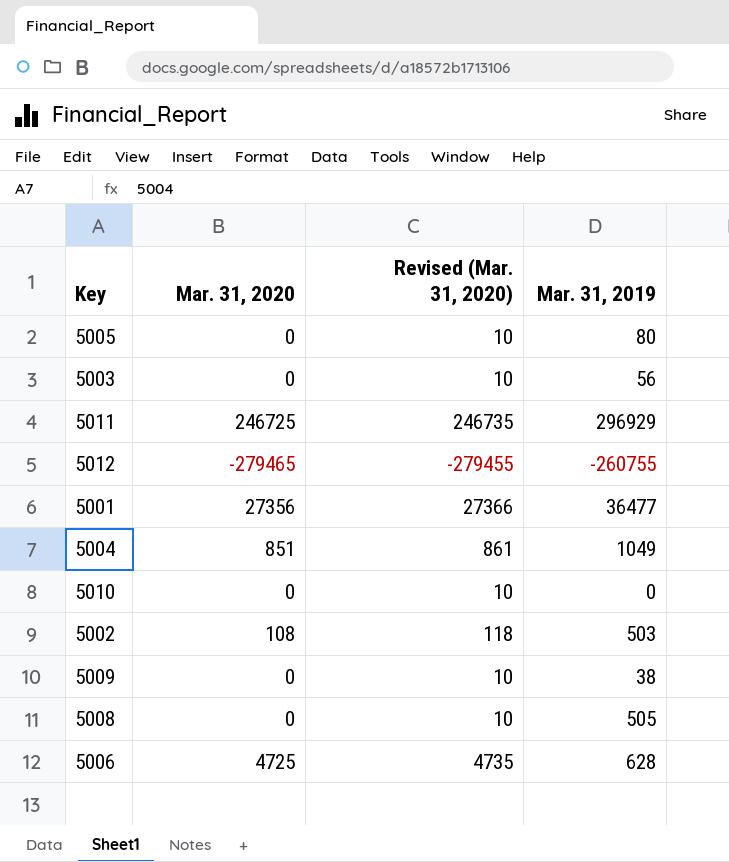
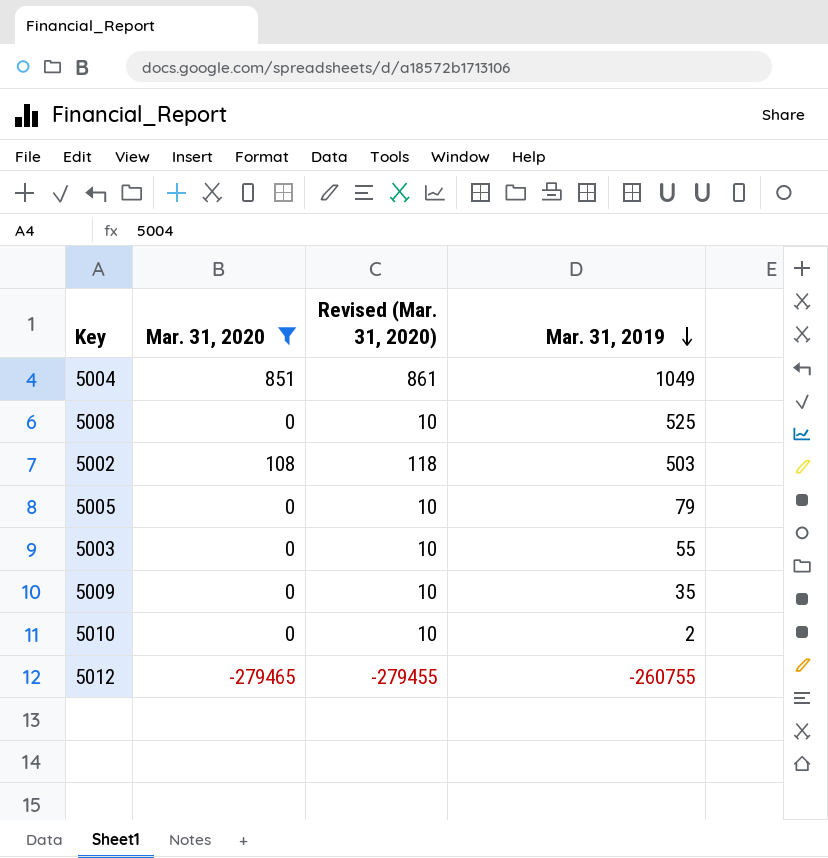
filter: none -> Mar. 31, 2020 <= 851
row order: none -> Mar. 31, 2019 descending
5008 | Mar. 31, 2019: 505 -> 525
5005 | Mar. 31, 2019: 80 -> 79
5003 | Mar. 31, 2019: 56 -> 55
5009 | Mar. 31, 2019: 38 -> 35
5010 | Mar. 31, 2019: 0 -> 2

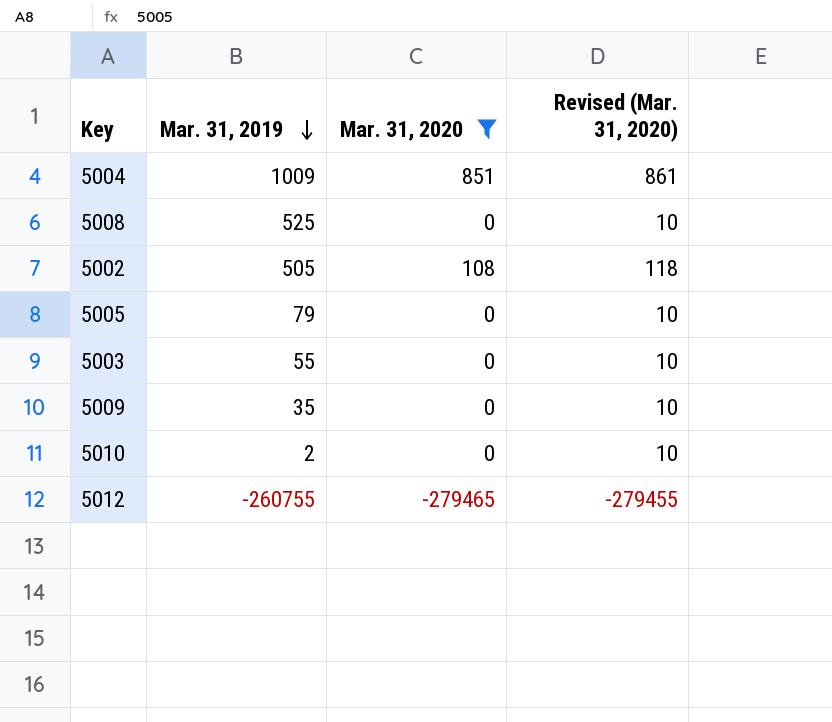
column Mar. 31, 2019 | position: 4 -> 2
5004 | Mar. 31, 2019: 1049 -> 1009
5002 | Mar. 31, 2019: 503 -> 505

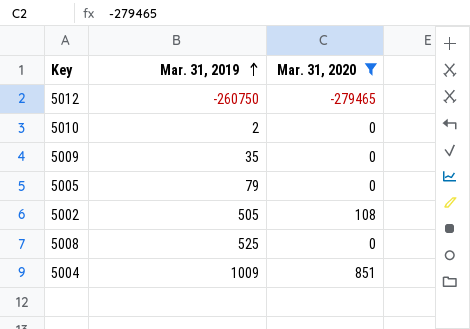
row order: Mar. 31, 2019 descending -> Mar. 31, 2019 ascending
column Revised (Mar. 31, 2020) | formula: [Mar. 31, 2020] + 10 -> none
row 5003: 55 | 0 | 10 -> none
5012 | Mar. 31, 2019: -260755 -> -260750

